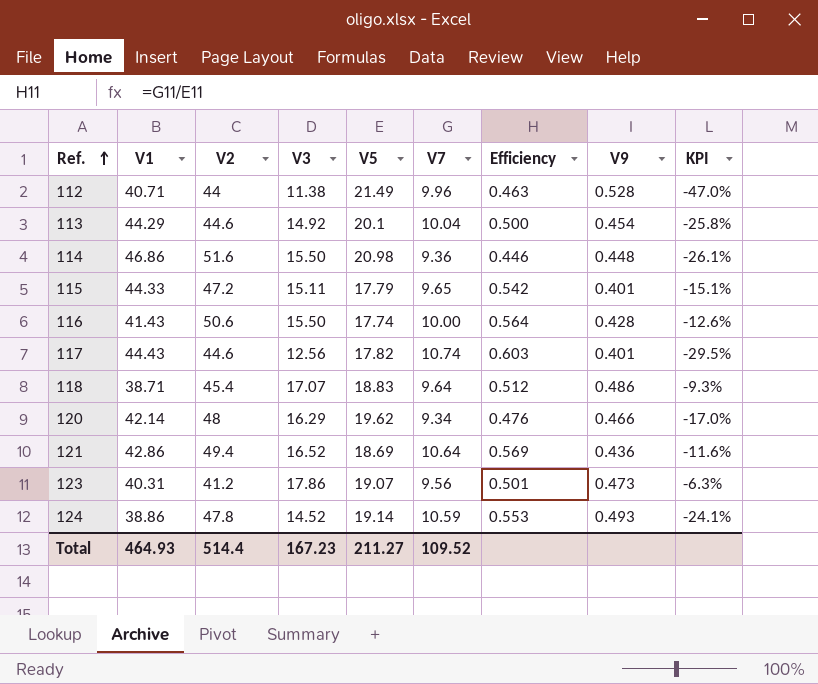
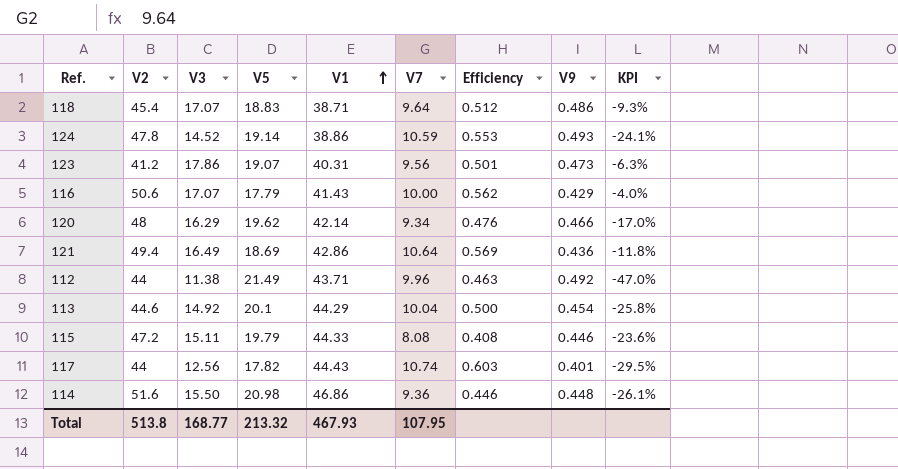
row order: Ref. ascending -> V1 ascending
column V1 | position: 2 -> 5
116 | V3: 15.50 -> 17.07
116 | V5: 17.74 -> 17.79
116 | Efficiency: 0.564 -> 0.562
116 | V9: 0.428 -> 0.429
116 | KPI: -12.6% -> -4.0%
121 | V3: 16.52 -> 16.49
121 | KPI: -11.6% -> -11.8%
112 | V1: 40.71 -> 43.71
112 | V9: 0.528 -> 0.492
115 | V5: 17.79 -> 19.79
115 | V7: 9.65 -> 8.08
115 | Efficiency: 0.542 -> 0.408
115 | V9: 0.401 -> 0.446
115 | KPI: -15.1% -> -23.6%
117 | V2: 44.6 -> 44
Total | V2: 514.4 -> 513.8
Total | V3: 167.23 -> 168.77
Total | V5: 211.27 -> 213.32
Total | V1: 464.93 -> 467.93
Total | V7: 109.52 -> 107.95

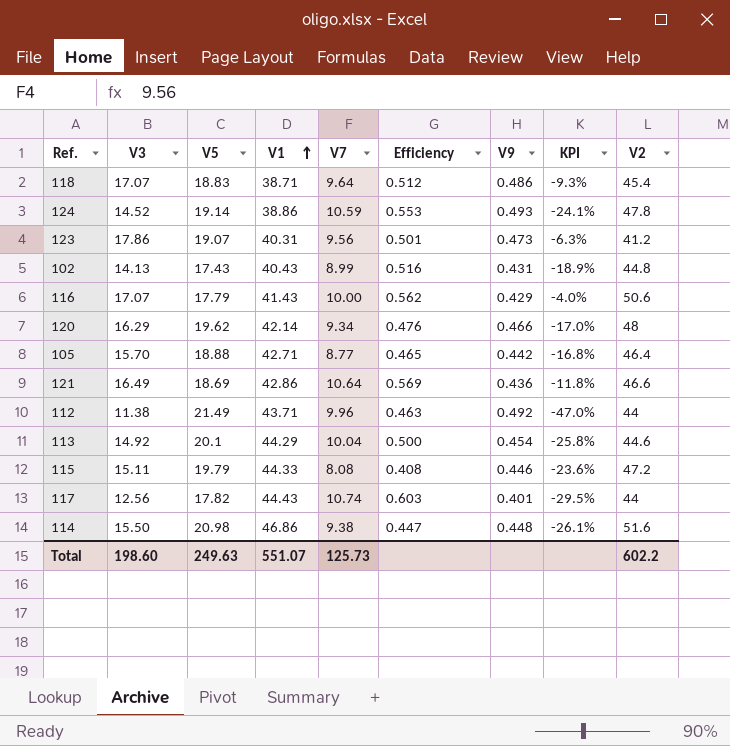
column V2 | position: 2 -> 9
row 102: none -> 14.13 | 17.43 | 40.43 | 8.99 | 0.516 | 0.431 | -18.9% | 44.8
row 105: none -> 15.70 | 18.88 | 42.71 | 8.77 | 0.465 | 0.442 | -16.8% | 46.4
121 | V2: 49.4 -> 46.6
114 | V7: 9.36 -> 9.38
114 | Efficiency: 0.446 -> 0.447
Total | V3: 168.77 -> 198.60
Total | V5: 213.32 -> 249.63
Total | V1: 467.93 -> 551.07
Total | V7: 107.95 -> 125.73
Total | V2: 513.8 -> 602.2

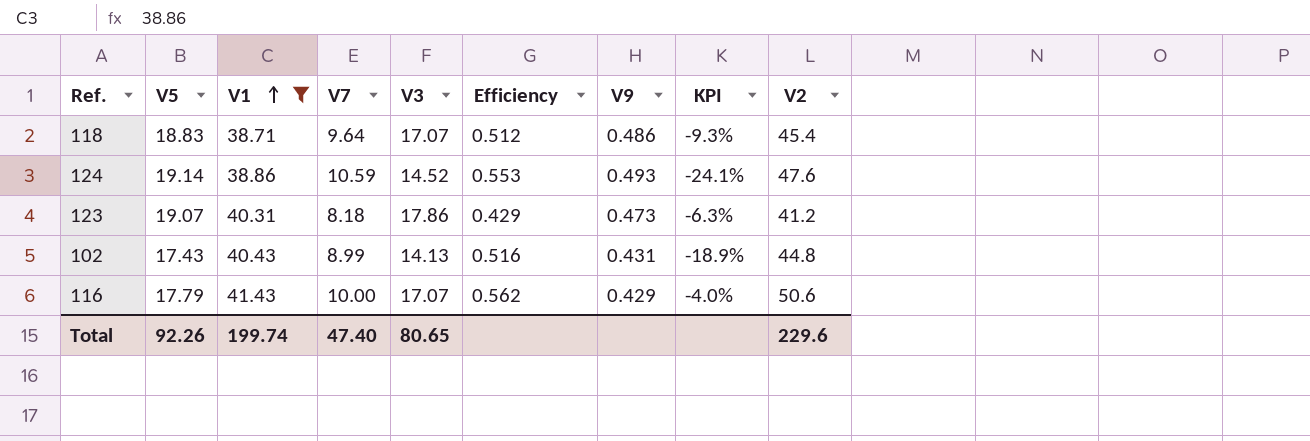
filter: none -> V1 <= 41.43
column V3 | position: 2 -> 5
124 | V2: 47.8 -> 47.6
123 | V7: 9.56 -> 8.18
123 | Efficiency: 0.501 -> 0.429
Total | V5: 249.63 -> 92.26
Total | V1: 551.07 -> 199.74
Total | V7: 125.73 -> 47.40
Total | V3: 198.60 -> 80.65
Total | V2: 602.2 -> 229.6

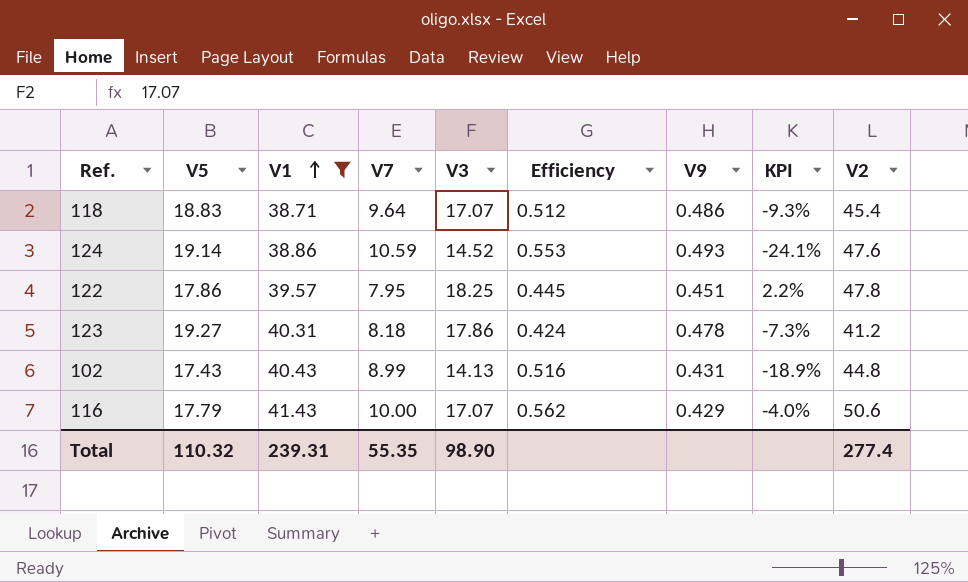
row 122: none -> 17.86 | 39.57 | 7.95 | 18.25 | 0.445 | 0.451 | 2.2% | 47.8
123 | V5: 19.07 -> 19.27
123 | Efficiency: 0.429 -> 0.424
123 | V9: 0.473 -> 0.478
123 | KPI: -6.3% -> -7.3%
Total | V5: 92.26 -> 110.32
Total | V1: 199.74 -> 239.31
Total | V7: 47.40 -> 55.35
Total | V3: 80.65 -> 98.90
Total | V2: 229.6 -> 277.4

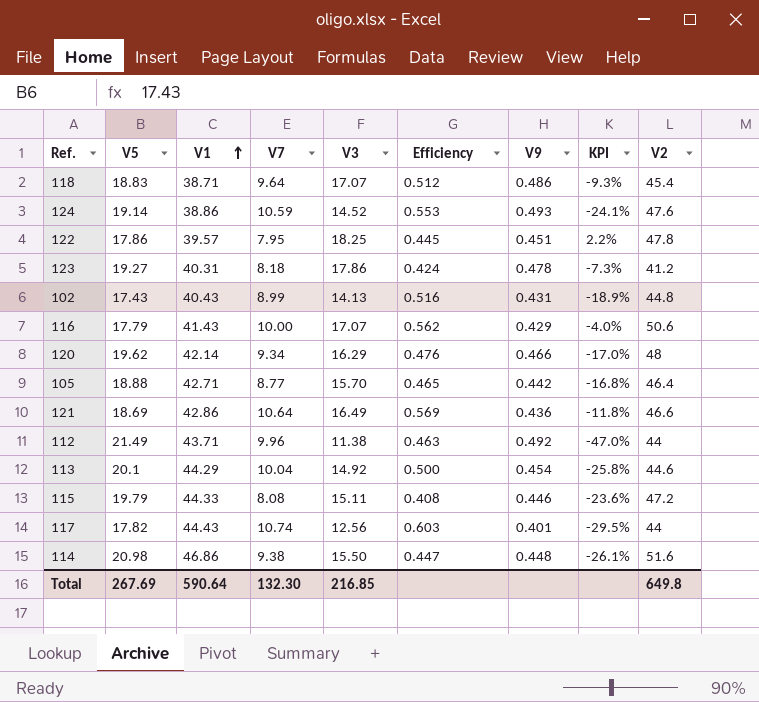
filter: V1 <= 41.43 -> none
Total | V5: 110.32 -> 267.69
Total | V1: 239.31 -> 590.64
Total | V7: 55.35 -> 132.30
Total | V3: 98.90 -> 216.85
Total | V2: 277.4 -> 649.8

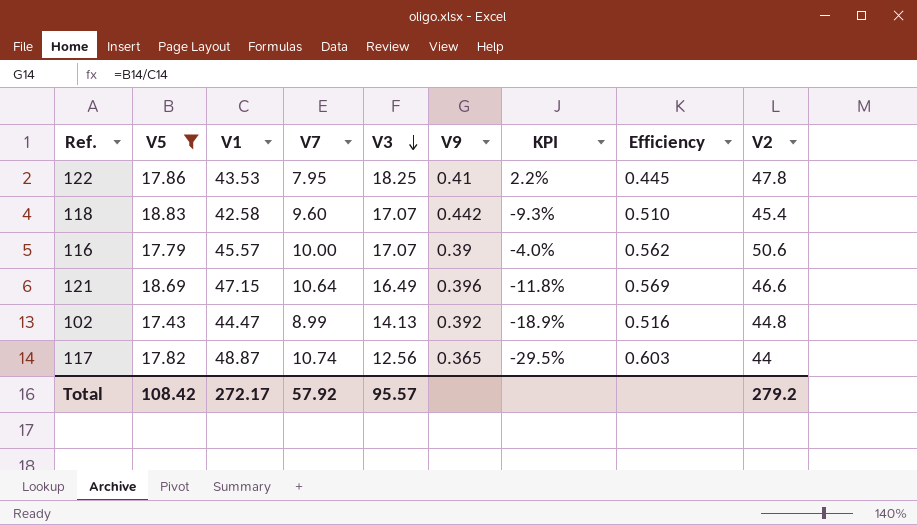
filter: none -> V5 <= 18.83
row order: V1 ascending -> V3 descending
column Efficiency | position: 6 -> 8
122 | V1: 39.57 -> 43.53
122 | V9: 0.451 -> 0.41
118 | V1: 38.71 -> 42.58
118 | V7: 9.64 -> 9.60
118 | V9: 0.486 -> 0.442
118 | Efficiency: 0.512 -> 0.510
116 | V1: 41.43 -> 45.57
116 | V9: 0.429 -> 0.39
121 | V1: 42.86 -> 47.15
121 | V9: 0.436 -> 0.396
102 | V1: 40.43 -> 44.47
102 | V9: 0.431 -> 0.392
117 | V1: 44.43 -> 48.87
117 | V9: 0.401 -> 0.365
Total | V5: 267.69 -> 108.42
Total | V1: 590.64 -> 272.17
Total | V7: 132.30 -> 57.92
Total | V3: 216.85 -> 95.57
Total | V2: 649.8 -> 279.2

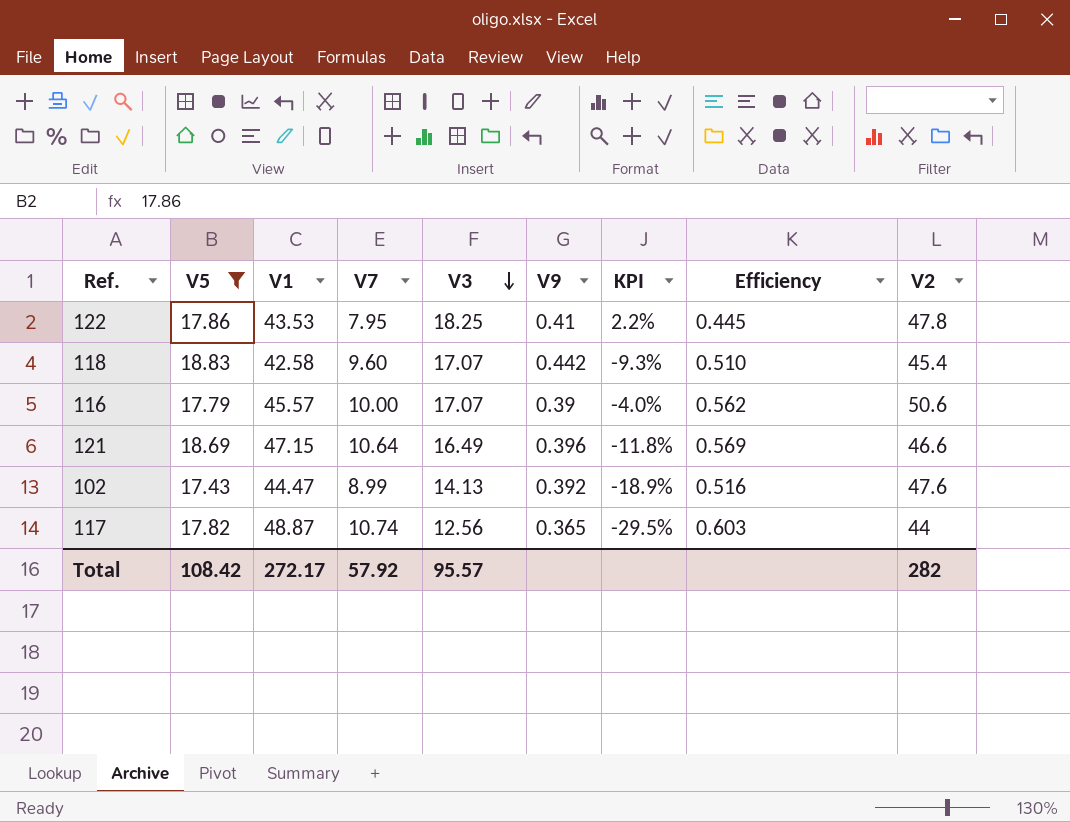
102 | V2: 44.8 -> 47.6
Total | V2: 279.2 -> 282

